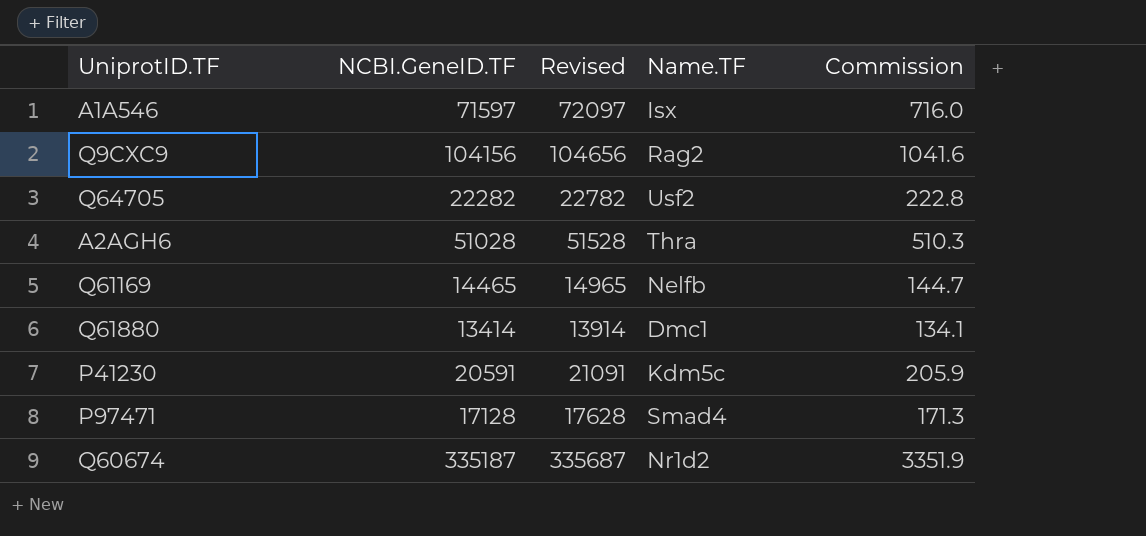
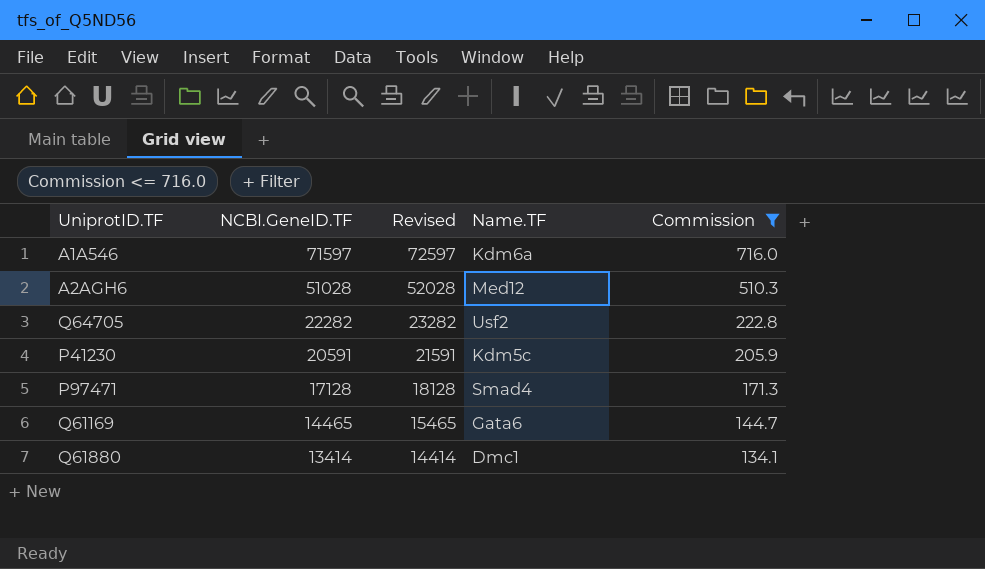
filter: none -> Commission <= 716.0
row order: none -> NCBI.GeneID.TF descending
column Revised | formula: [NCBI.GeneID.TF] + 500 -> [NCBI.GeneID.TF] + 1000
A1A546 | Name.TF: Isx -> Kdm6a
A2AGH6 | Name.TF: Thra -> Med12
Q61169 | Name.TF: Nelfb -> Gata6

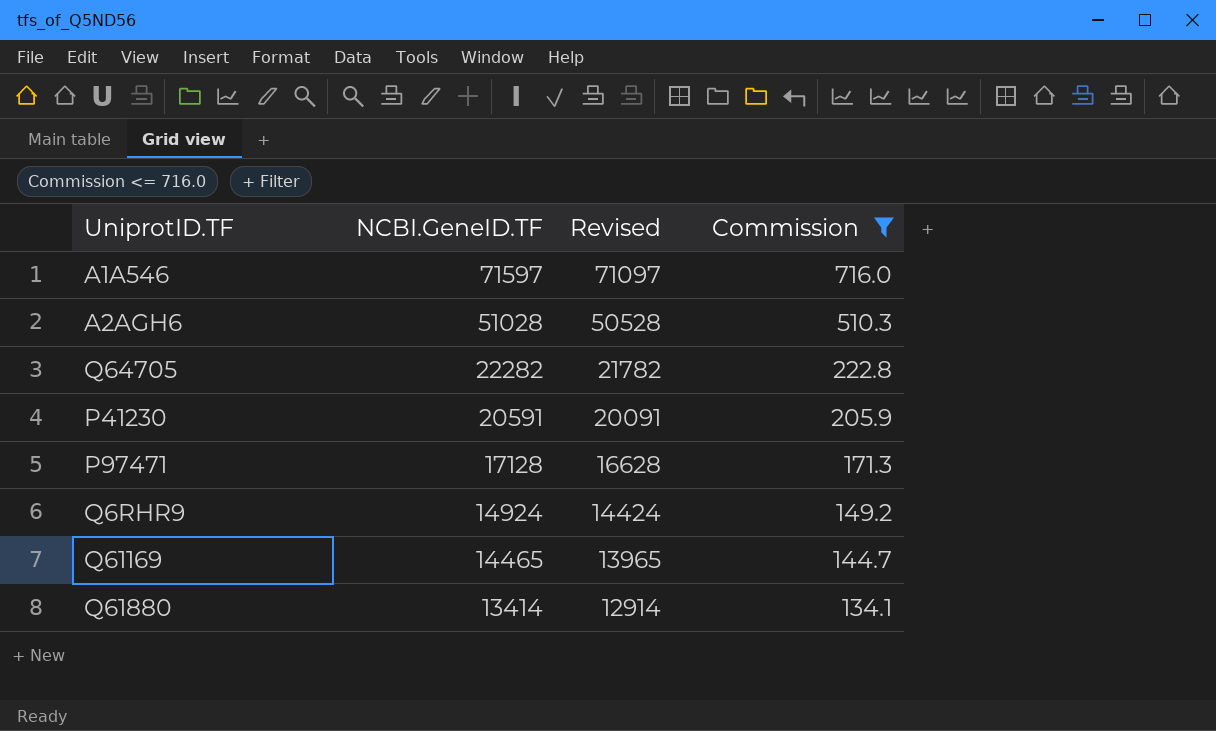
column Name.TF | position: 4 -> none
column Revised | formula: [NCBI.GeneID.TF] + 1000 -> [NCBI.GeneID.TF] - 500
row Q6RHR9: none -> 14924 | 14424 | 149.2

